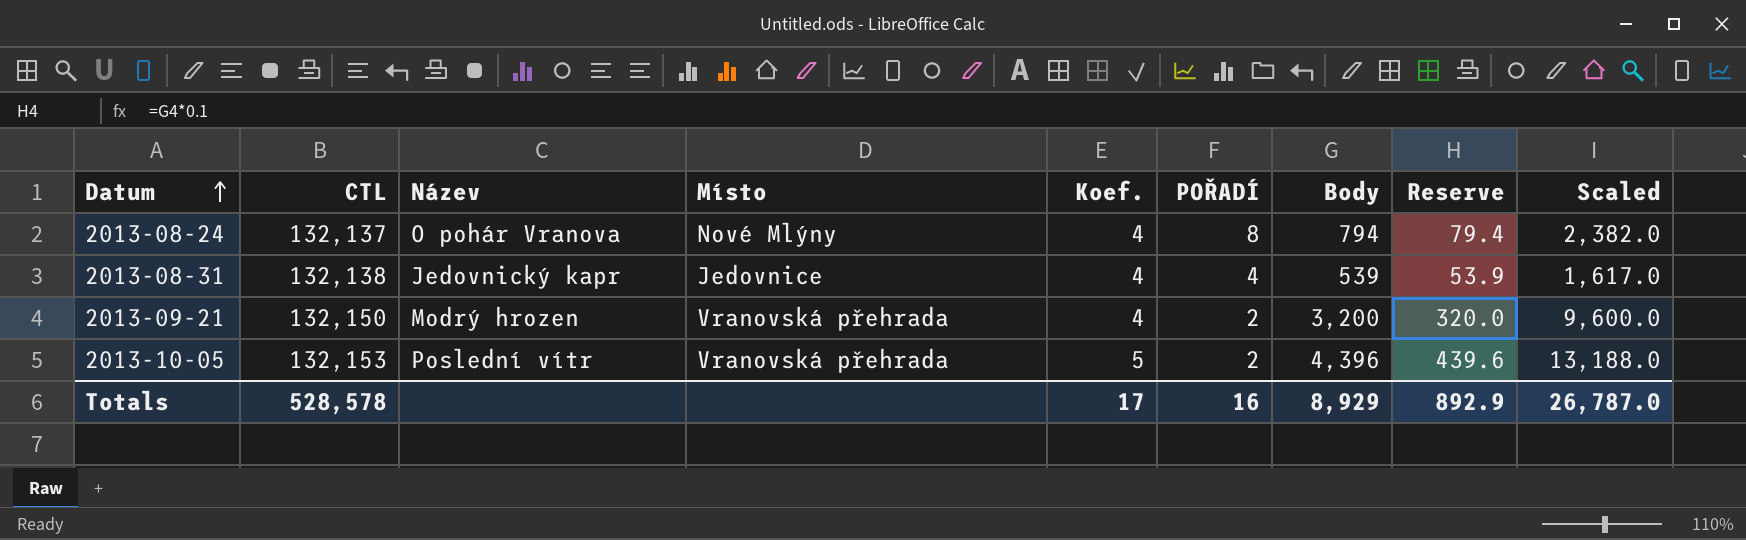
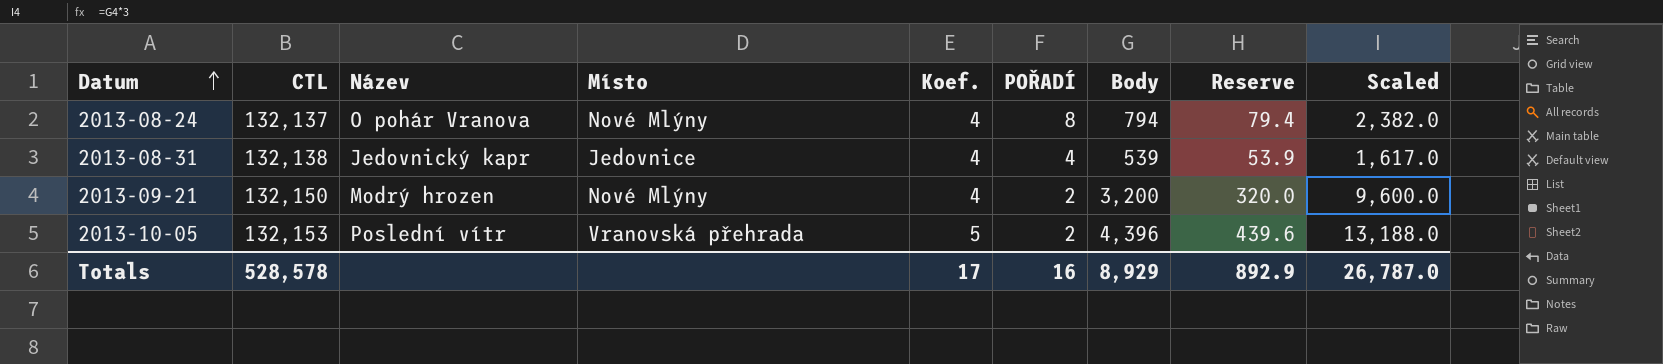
2013-09-21 | Místo: Vranovská přehrada -> Nové Mlýny

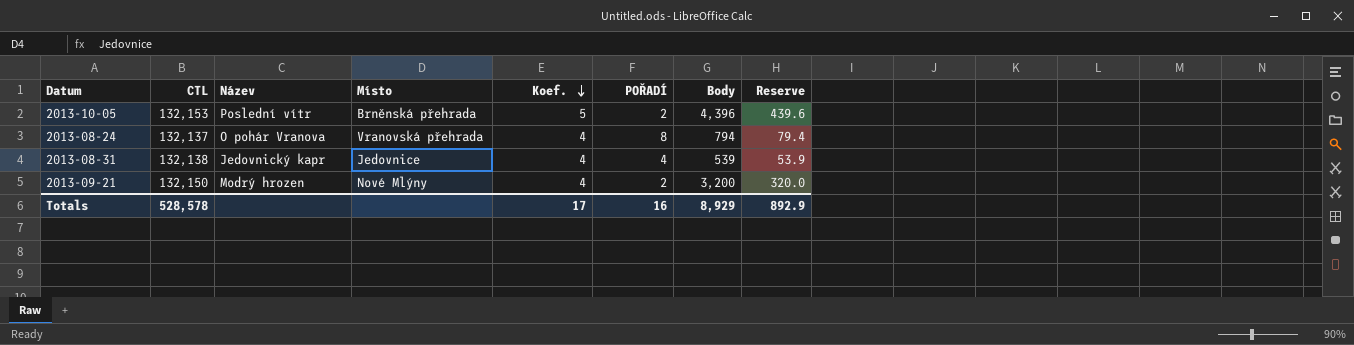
row order: Datum ascending -> Koef. descending
column Scaled | formula: [Body] * 3 -> none
2013-10-05 | Místo: Vranovská přehrada -> Brněnská přehrada
2013-08-24 | Místo: Nové Mlýny -> Vranovská přehrada

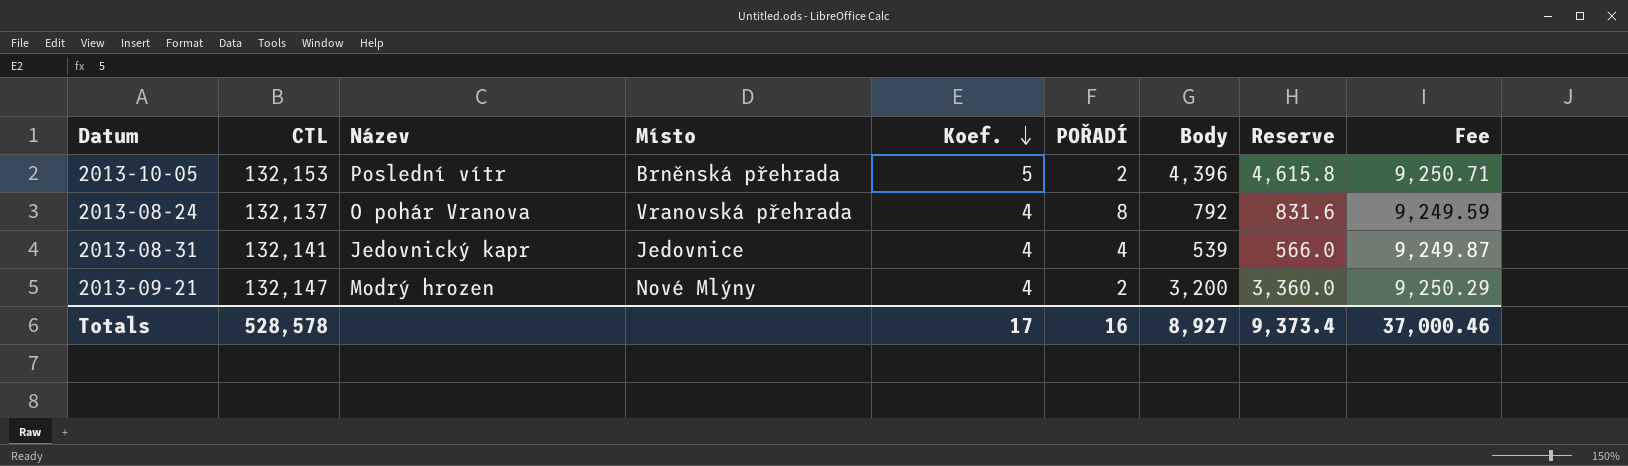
column Reserve | formula: [Body] * 0.1 -> [Body] * 1.05
column Fee | formula: none -> [CTL] * 0.07
2013-08-24 | Body: 794 -> 792
2013-08-31 | CTL: 132,138 -> 132,141
2013-09-21 | CTL: 132,150 -> 132,147
Totals | Body: 8,929 -> 8,927
Totals | Reserve: 892.9 -> 9,373.4

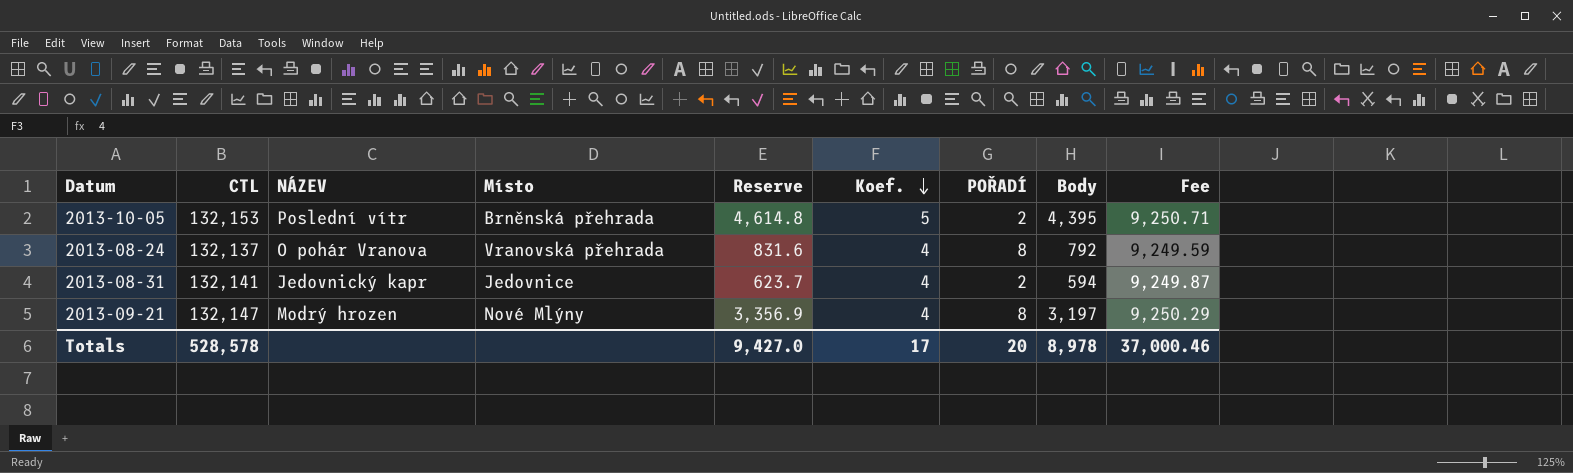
column name: Název -> NÁZEV
column Reserve | position: 8 -> 5
2013-10-05 | Reserve: 4,615.8 -> 4,614.8
2013-10-05 | Body: 4,396 -> 4,395
2013-08-31 | Reserve: 566.0 -> 623.7
2013-08-31 | POŘADÍ: 4 -> 2
2013-08-31 | Body: 539 -> 594
2013-09-21 | Reserve: 3,360.0 -> 3,356.9
2013-09-21 | POŘADÍ: 2 -> 8
2013-09-21 | Body: 3,200 -> 3,197
Totals | Reserve: 9,373.4 -> 9,427.0
Totals | POŘADÍ: 16 -> 20
Totals | Body: 8,927 -> 8,978

